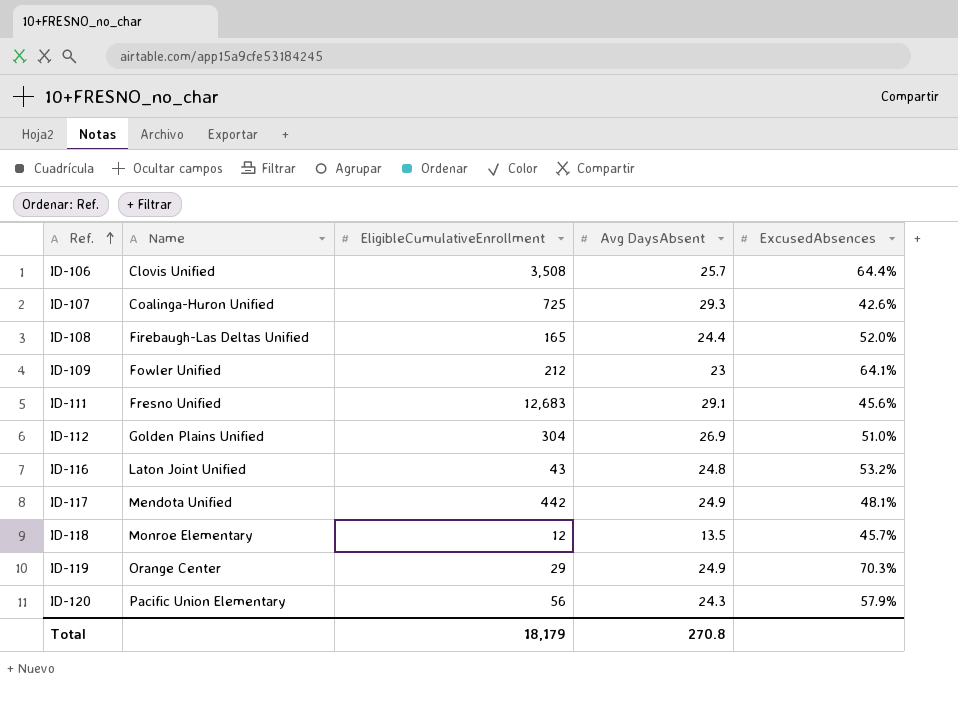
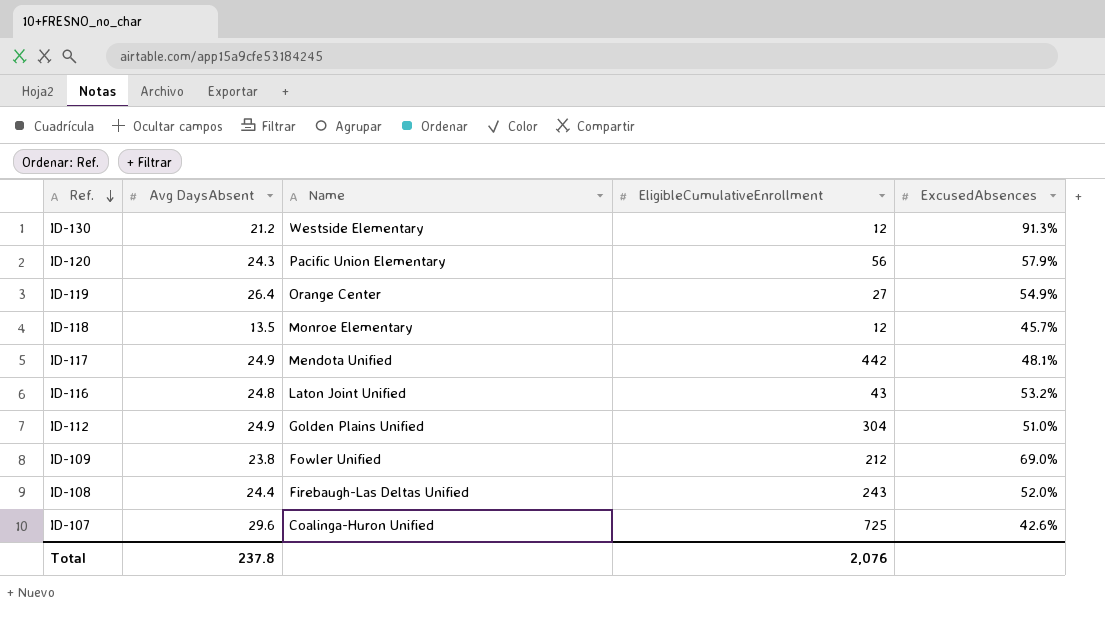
row order: Ref. ascending -> Ref. descending
column Avg DaysAbsent | position: 4 -> 2
row ID-106: Clovis Unified | 3,508 | 25.7 | 64.4% -> none
row ID-111: Fresno Unified | 12,683 | 29.1 | 45.6% -> none
row ID-130: none -> 21.2 | Westside Elementary | 12 | 91.3%
ID-119 | Avg DaysAbsent: 24.9 -> 26.4
ID-119 | EligibleCumulativeEnrollment: 29 -> 27
ID-119 | ExcusedAbsences: 70.3% -> 54.9%
ID-112 | Avg DaysAbsent: 26.9 -> 24.9
ID-109 | Avg DaysAbsent: 23 -> 23.8
ID-109 | ExcusedAbsences: 64.1% -> 69.0%
ID-108 | EligibleCumulativeEnrollment: 165 -> 243
ID-107 | Avg DaysAbsent: 29.3 -> 29.6
Total | Avg DaysAbsent: 270.8 -> 237.8
Total | EligibleCumulativeEnrollment: 18,179 -> 2,076

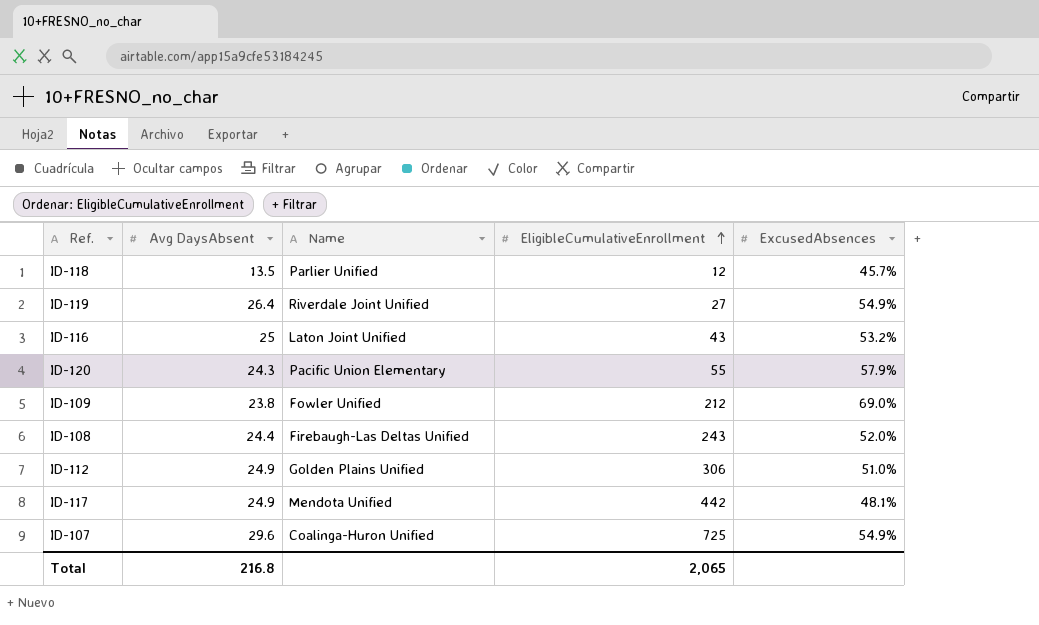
row order: Ref. descending -> EligibleCumulativeEnrollment ascending
row ID-130: 21.2 | Westside Elementary | 12 | 91.3% -> none
ID-118 | Name: Monroe Elementary -> Parlier Unified
ID-119 | Name: Orange Center -> Riverdale Joint Unified
ID-116 | Avg DaysAbsent: 24.8 -> 25
ID-120 | EligibleCumulativeEnrollment: 56 -> 55
ID-112 | EligibleCumulativeEnrollment: 304 -> 306
ID-107 | ExcusedAbsences: 42.6% -> 54.9%
Total | Avg DaysAbsent: 237.8 -> 216.8
Total | EligibleCumulativeEnrollment: 2,076 -> 2,065

